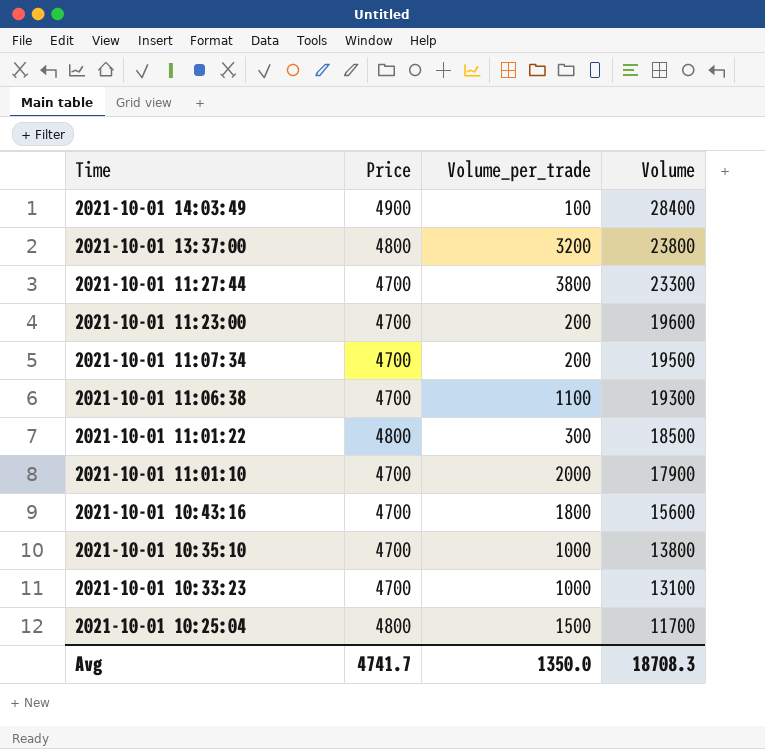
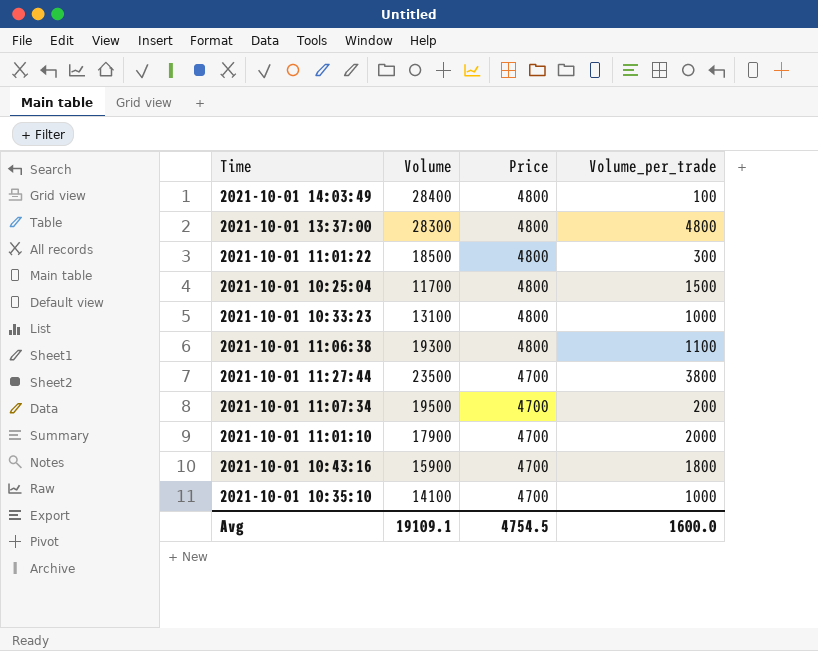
row order: Time descending -> Price descending
column Volume | position: 4 -> 2
row 2021-10-01 11:23:00: 4700 | 200 | 19600 -> none
2021-10-01 14:03:49 | Price: 4900 -> 4800
2021-10-01 13:37:00 | Volume: 23800 -> 28300
2021-10-01 13:37:00 | Volume_per_trade: 3200 -> 4800
2021-10-01 10:33:23 | Price: 4700 -> 4800
2021-10-01 11:06:38 | Price: 4700 -> 4800
2021-10-01 11:27:44 | Volume: 23300 -> 23500
2021-10-01 10:43:16 | Volume: 15600 -> 15900
2021-10-01 10:35:10 | Volume: 13800 -> 14100
Avg | Volume: 18708.3 -> 19109.1
Avg | Price: 4741.7 -> 4754.5
Avg | Volume_per_trade: 1350.0 -> 1600.0

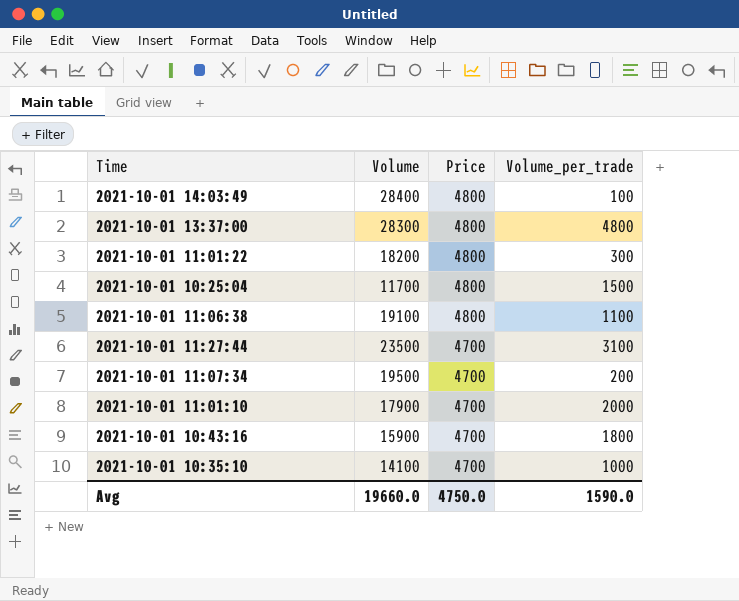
row 2021-10-01 10:33:23: 13100 | 4800 | 1000 -> none
2021-10-01 11:01:22 | Volume: 18500 -> 18200
2021-10-01 11:06:38 | Volume: 19300 -> 19100
2021-10-01 11:27:44 | Volume_per_trade: 3800 -> 3100
Avg | Volume: 19109.1 -> 19660.0
Avg | Price: 4754.5 -> 4750.0
Avg | Volume_per_trade: 1600.0 -> 1590.0

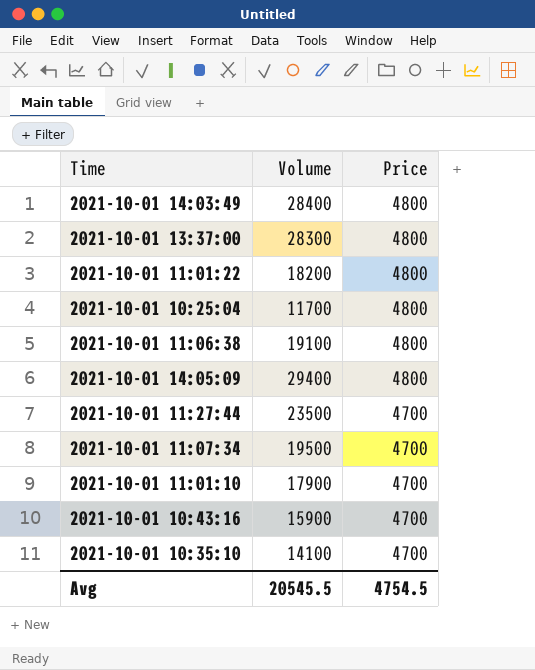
column Volume_per_trade | position: 4 -> none
row 2021-10-01 14:05:09: none -> 29400 | 4800
Avg | Volume: 19660.0 -> 20545.5
Avg | Price: 4750.0 -> 4754.5

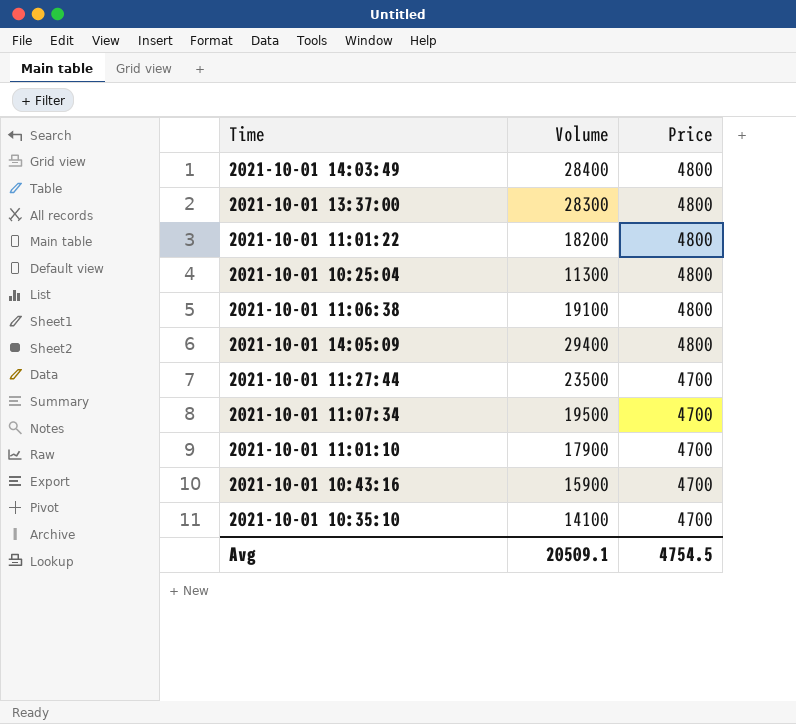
2021-10-01 10:25:04 | Volume: 11700 -> 11300
Avg | Volume: 20545.5 -> 20509.1

